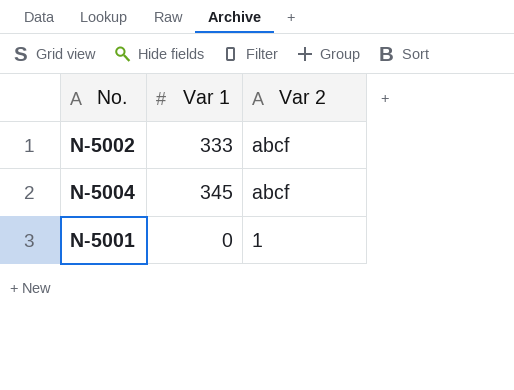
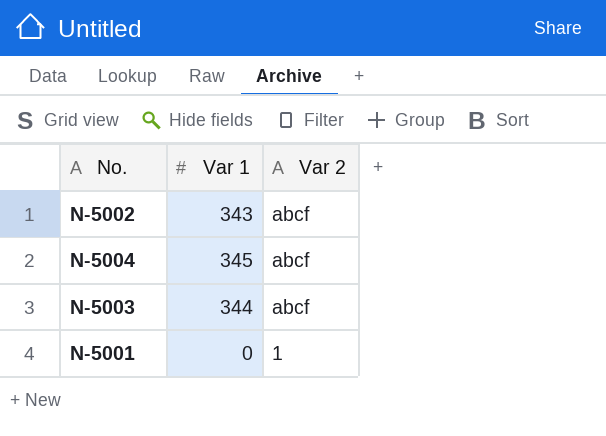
N-5002 | Var 1: 333 -> 343
row N-5003: none -> 344 | abcf

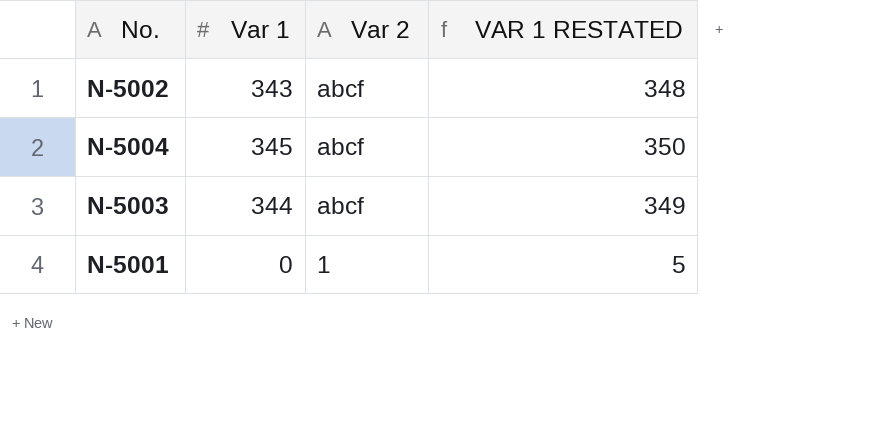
column VAR 1 RESTATED | formula: none -> [Var 1] + 5

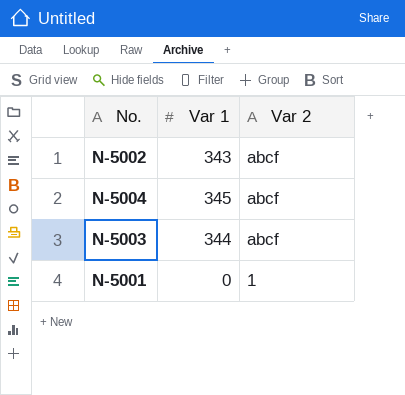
column VAR 1 RESTATED | formula: [Var 1] + 5 -> none

